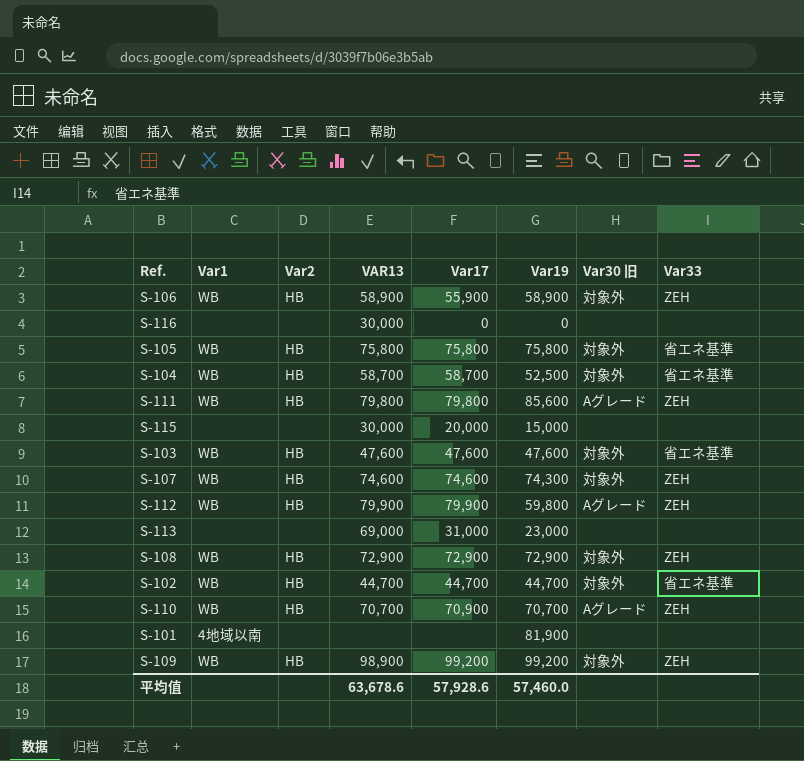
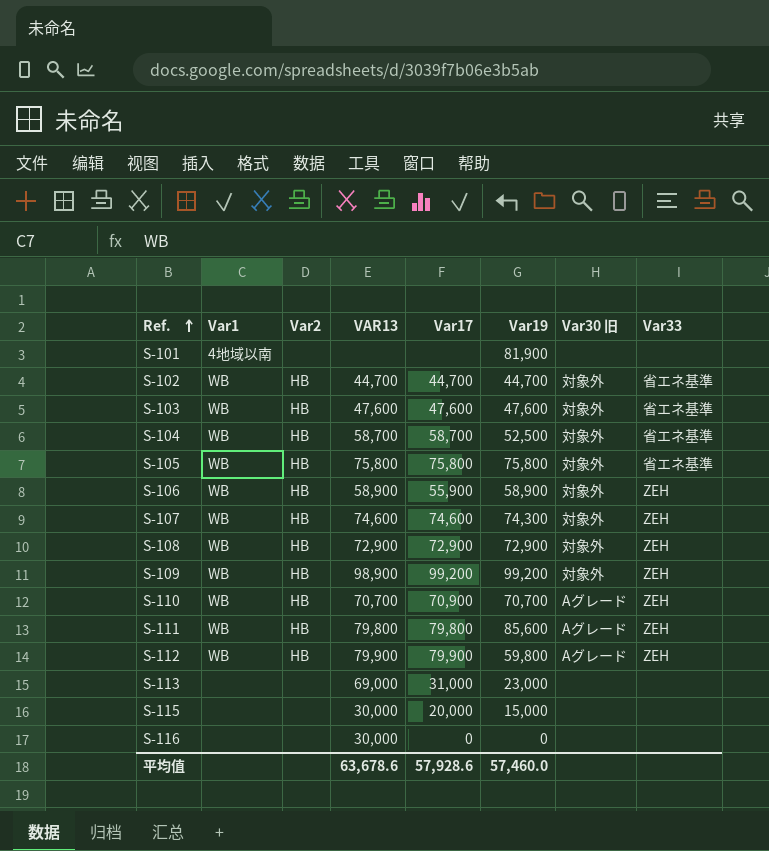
row order: none -> Ref. ascending

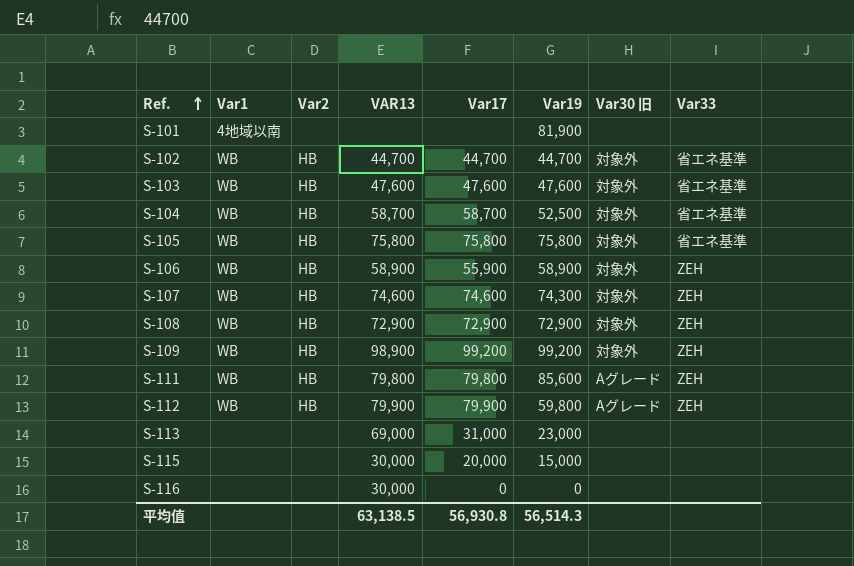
row S-110: WB | HB | 70,700 | 70,900 | 70,700 | Aグレード | ZEH -> none
平均值 | VAR13: 63,678.6 -> 63,138.5
平均值 | Var17: 57,928.6 -> 56,930.8
平均值 | Var19: 57,460.0 -> 56,514.3

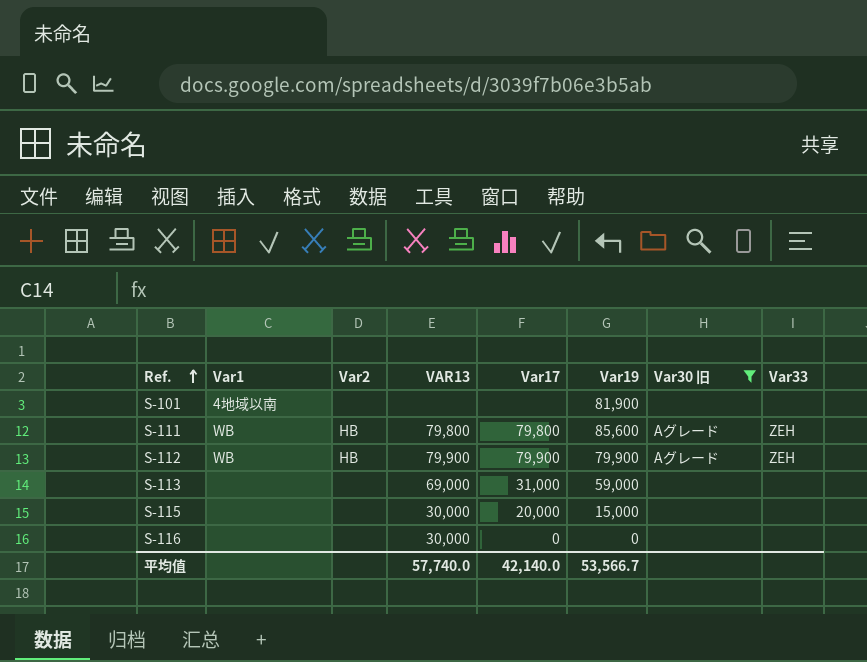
filter: none -> Var30 旧 != 対象外
S-112 | Var19: 59,800 -> 79,900
S-113 | Var19: 23,000 -> 59,000
平均值 | VAR13: 63,138.5 -> 57,740.0
平均值 | Var17: 56,930.8 -> 42,140.0
平均值 | Var19: 56,514.3 -> 53,566.7

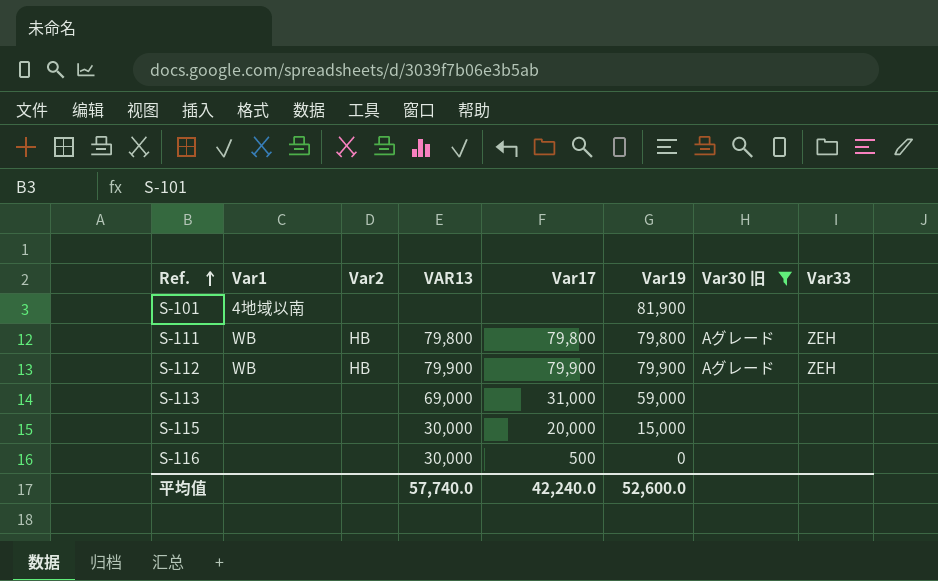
S-111 | Var19: 85,600 -> 79,800
S-116 | Var17: 0 -> 500
平均值 | Var17: 42,140.0 -> 42,240.0
平均值 | Var19: 53,566.7 -> 52,600.0

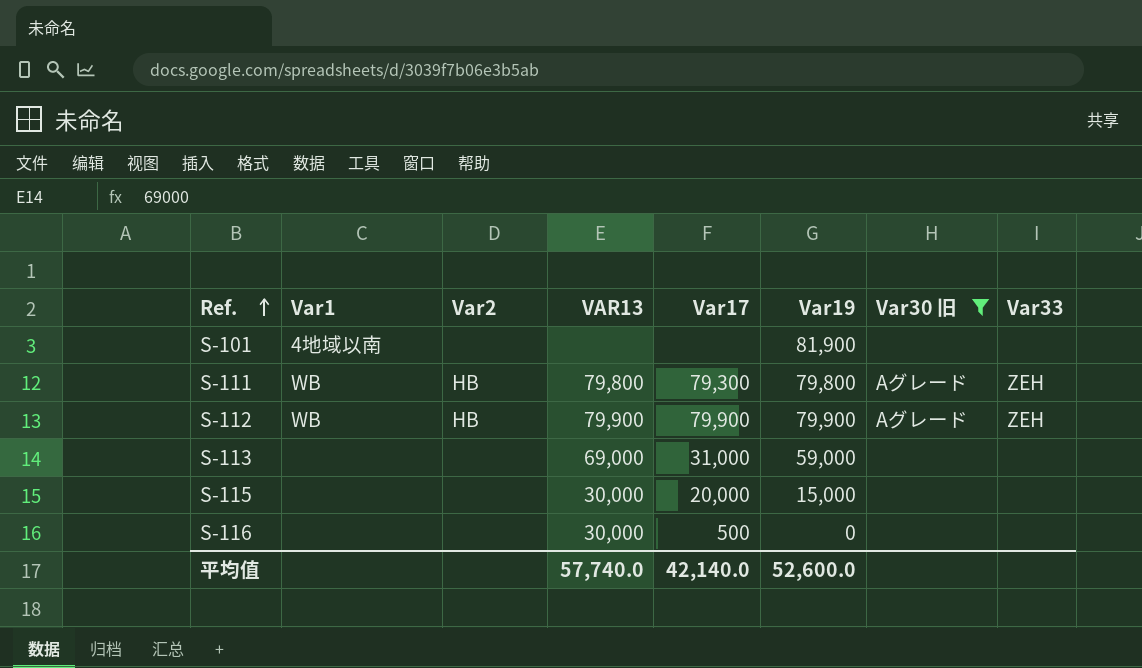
S-111 | Var17: 79,800 -> 79,300
平均值 | Var17: 42,240.0 -> 42,140.0

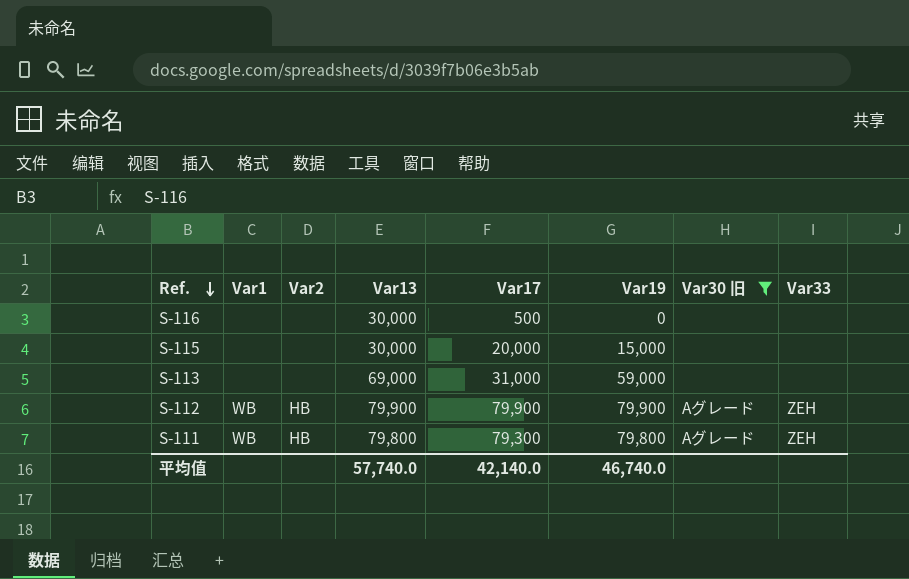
row order: Ref. ascending -> Ref. descending
column name: VAR13 -> Var13
row S-101: 4地域以南 | none | none | none | 81,900 | none | none -> none
平均值 | Var19: 52,600.0 -> 46,740.0

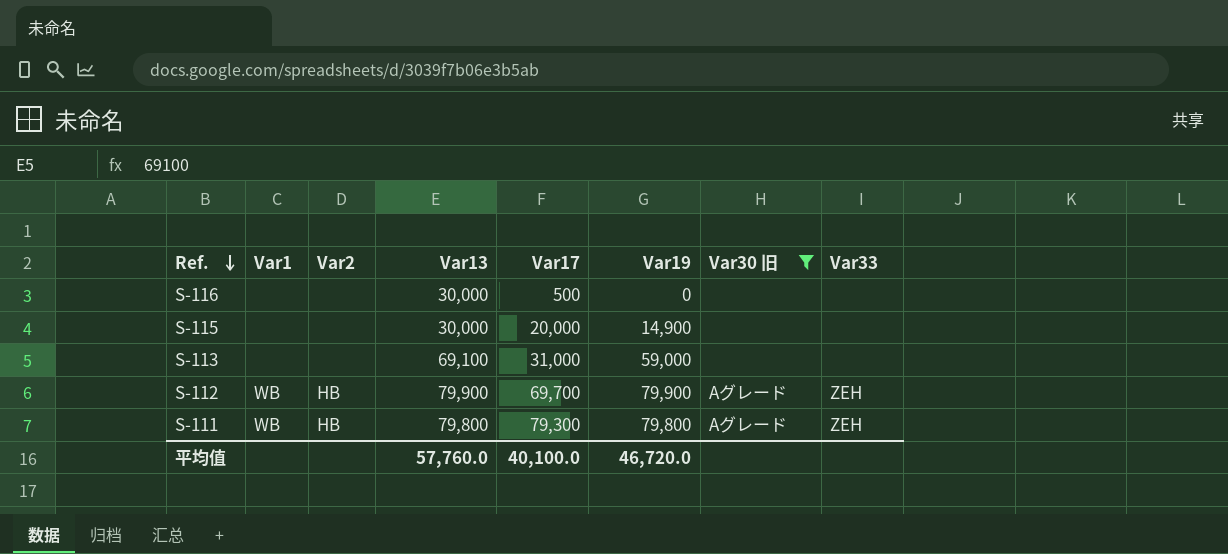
S-115 | Var19: 15,000 -> 14,900
S-113 | Var13: 69,000 -> 69,100
S-112 | Var17: 79,900 -> 69,700
平均值 | Var13: 57,740.0 -> 57,760.0
平均值 | Var17: 42,140.0 -> 40,100.0
平均值 | Var19: 46,740.0 -> 46,720.0

